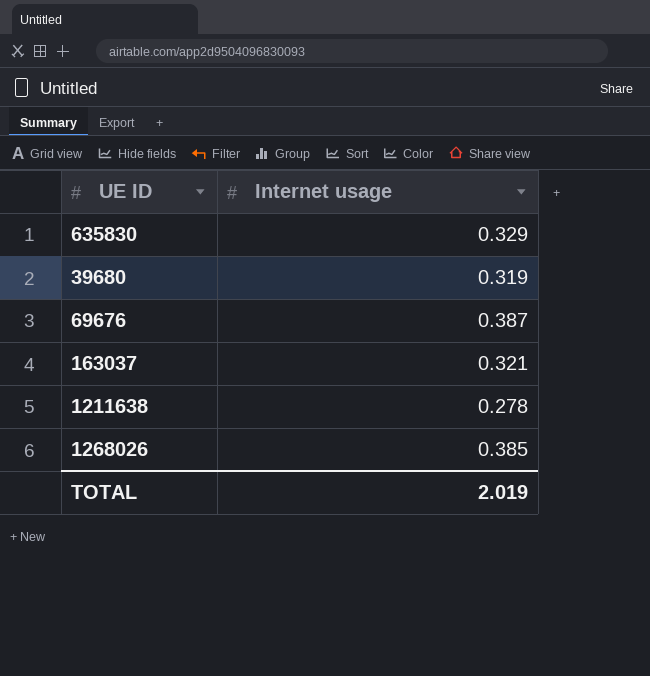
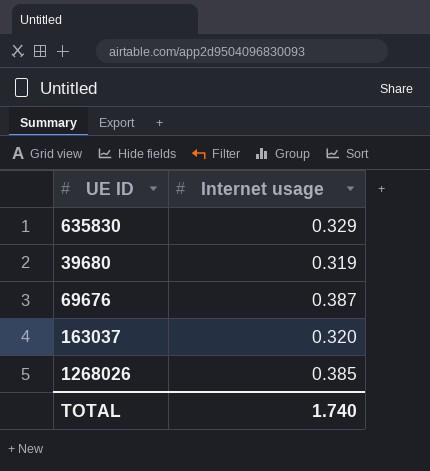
row 1211638: 0.278 -> none
163037 | Internet usage: 0.321 -> 0.320
TOTAL | Internet usage: 2.019 -> 1.740

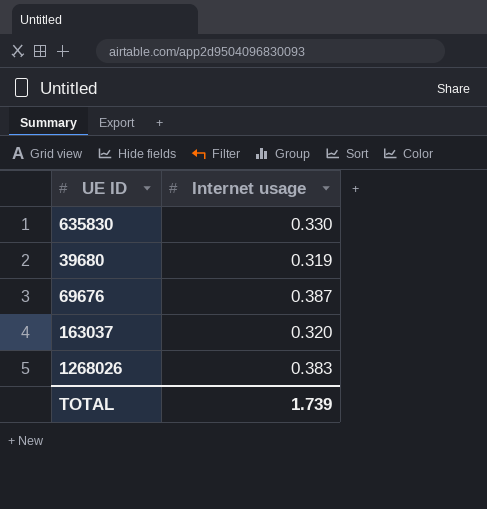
635830 | Internet usage: 0.329 -> 0.330
1268026 | Internet usage: 0.385 -> 0.383
TOTAL | Internet usage: 1.740 -> 1.739

